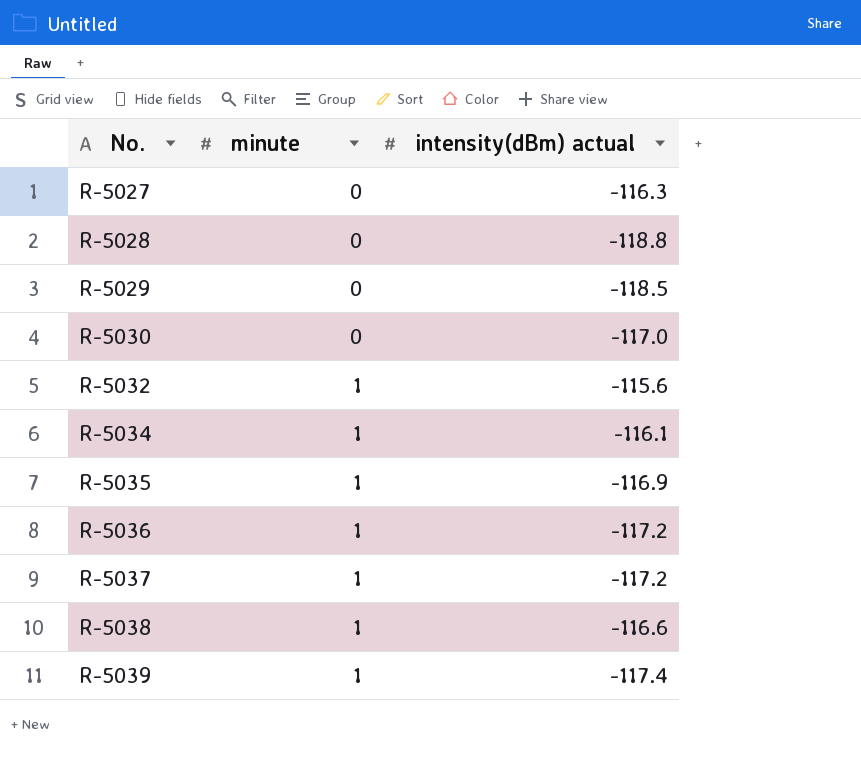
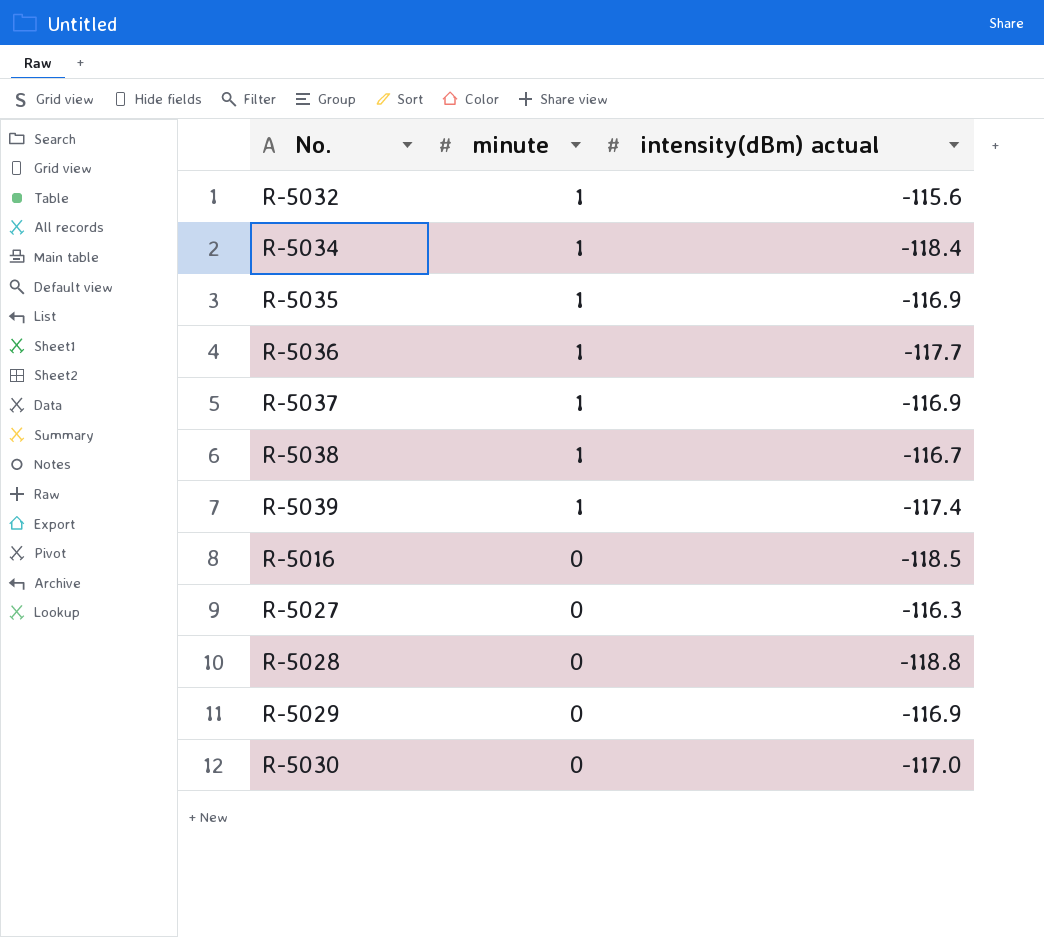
row order: No. ascending -> minute descending
R-5034 | intensity(dBm) actual: -116.1 -> -118.4
R-5036 | intensity(dBm) actual: -117.2 -> -117.7
R-5037 | intensity(dBm) actual: -117.2 -> -116.9
R-5038 | intensity(dBm) actual: -116.6 -> -116.7
row R-5016: none -> 0 | -118.5
R-5029 | intensity(dBm) actual: -118.5 -> -116.9

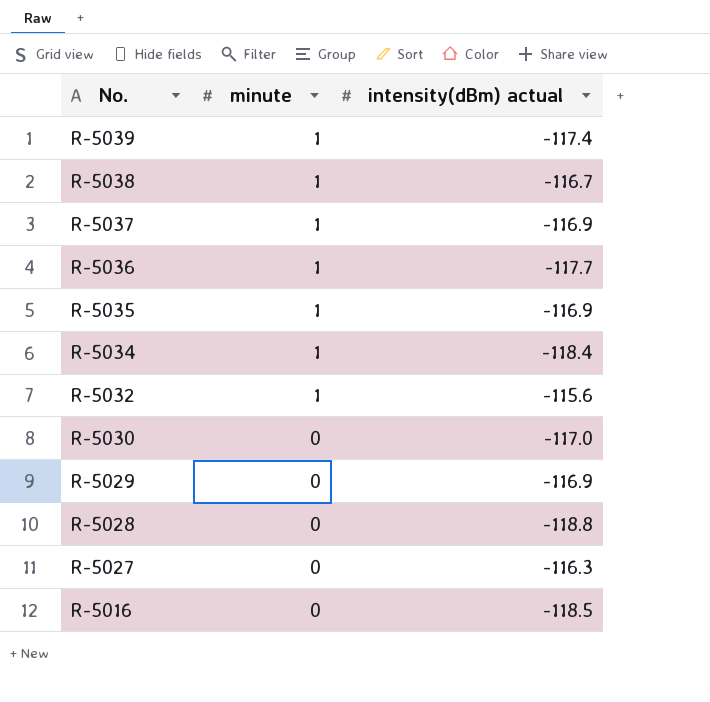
row order: minute descending -> No. descending

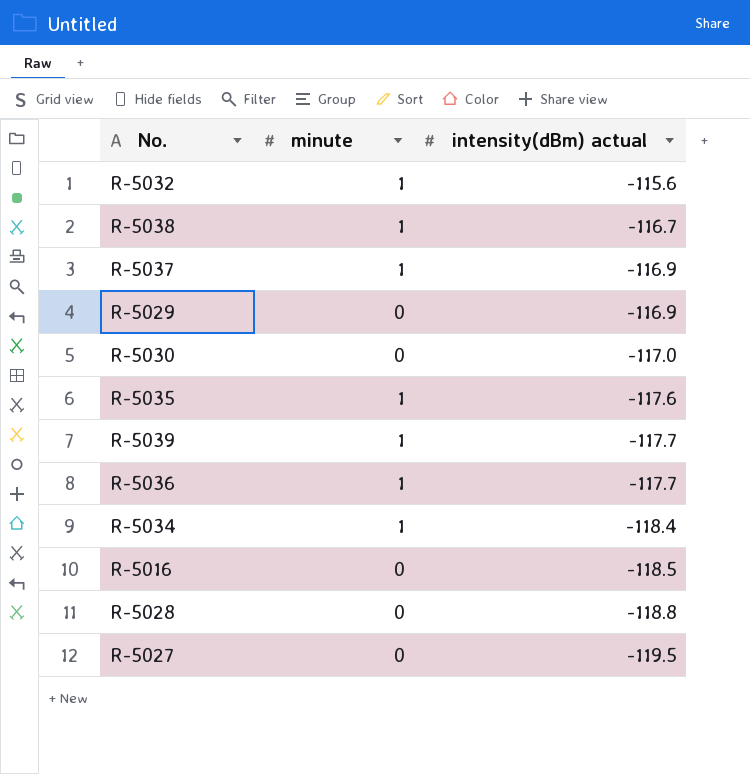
row order: No. descending -> intensity(dBm) actual descending
R-5035 | intensity(dBm) actual: -116.9 -> -117.6
R-5039 | intensity(dBm) actual: -117.4 -> -117.7
R-5027 | intensity(dBm) actual: -116.3 -> -119.5

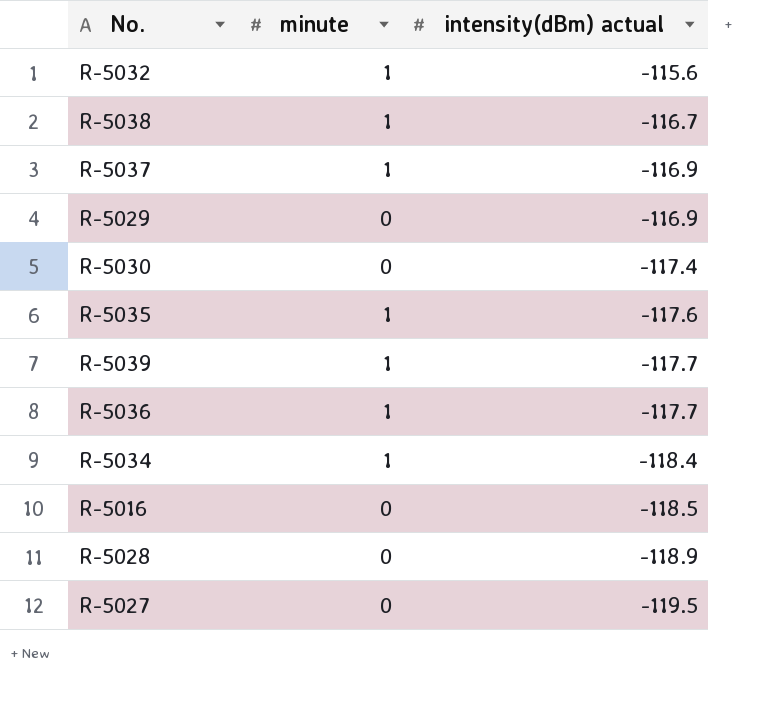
R-5030 | intensity(dBm) actual: -117.0 -> -117.4
R-5028 | intensity(dBm) actual: -118.8 -> -118.9

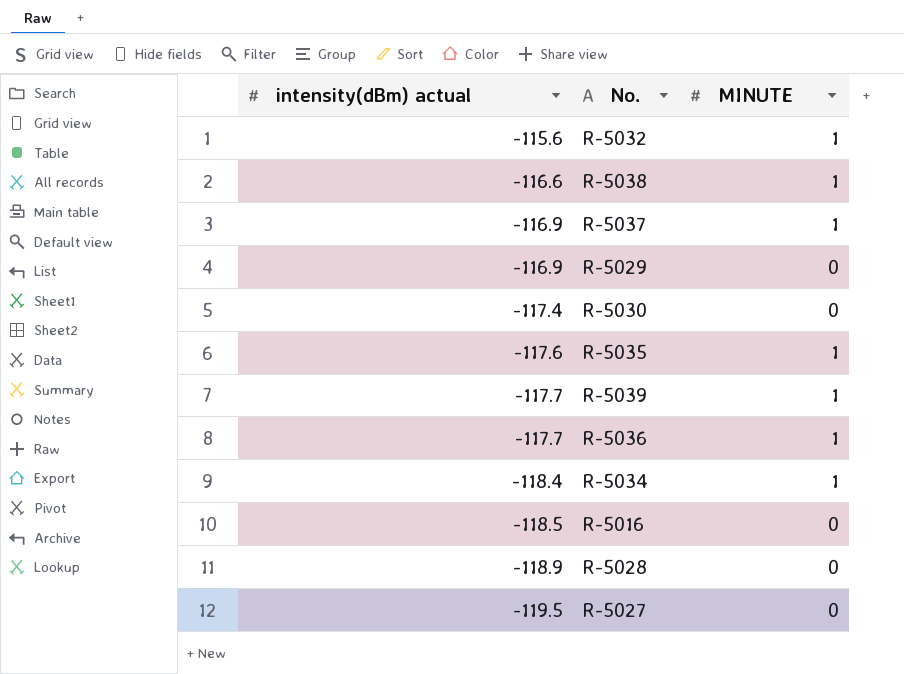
column intensity(dBm) actual | position: 3 -> 1
column name: minute -> MINUTE
R-5038 | intensity(dBm) actual: -116.7 -> -116.6

